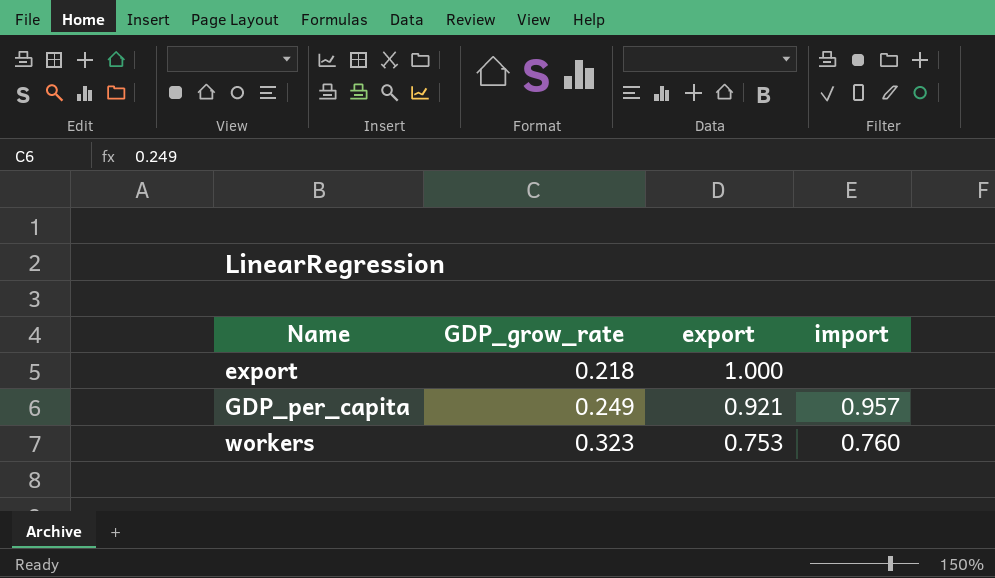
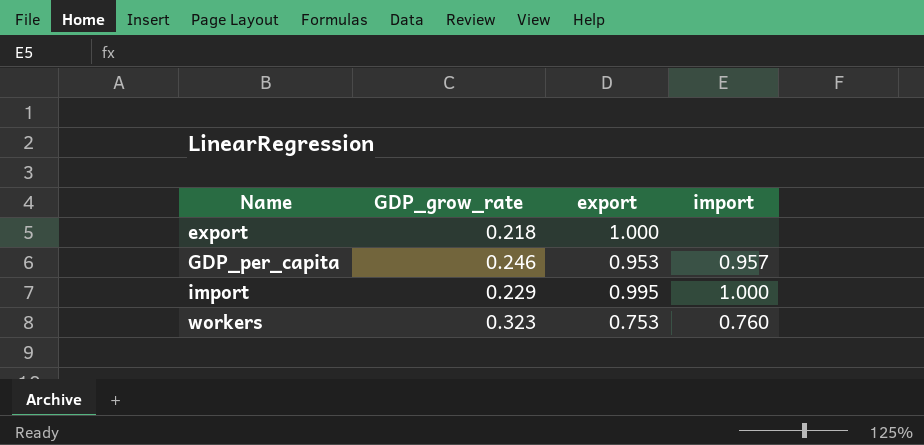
GDP_per_capita | GDP_grow_rate: 0.249 -> 0.246
GDP_per_capita | export: 0.921 -> 0.953
row import: none -> 0.229 | 0.995 | 1.000

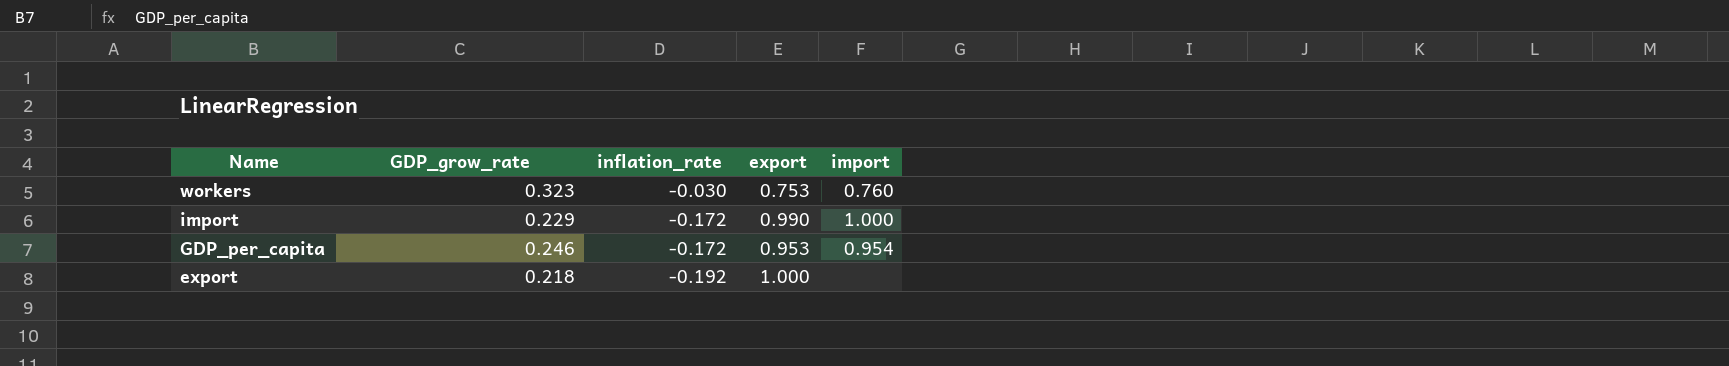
row order: Name ascending -> Name descending
column inflation_rate | position: none -> 3
import | export: 0.995 -> 0.990
GDP_per_capita | import: 0.957 -> 0.954

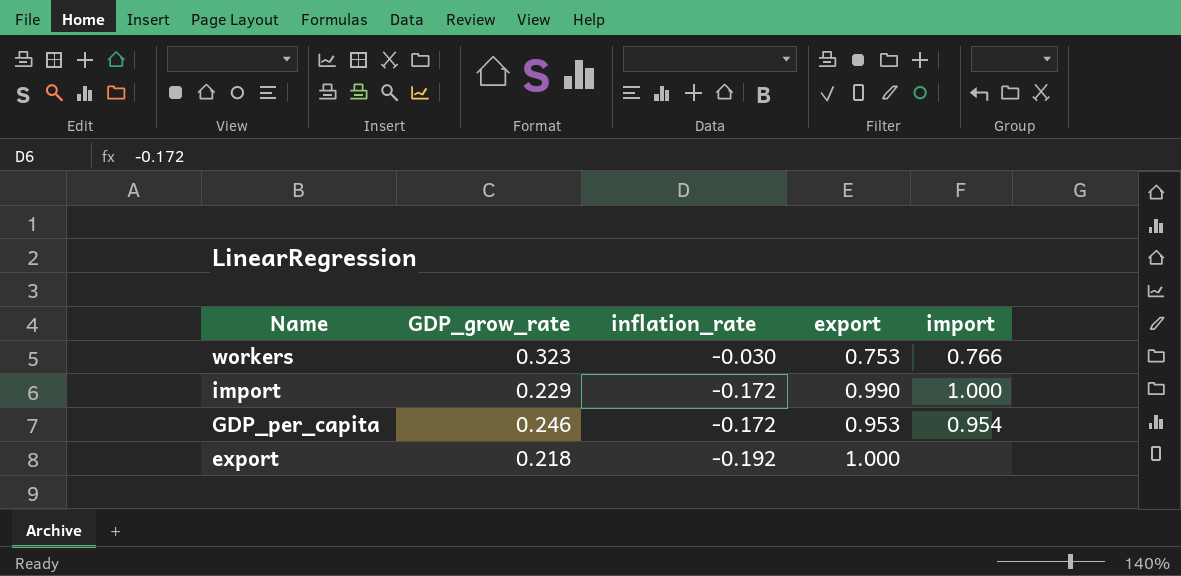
workers | import: 0.760 -> 0.766

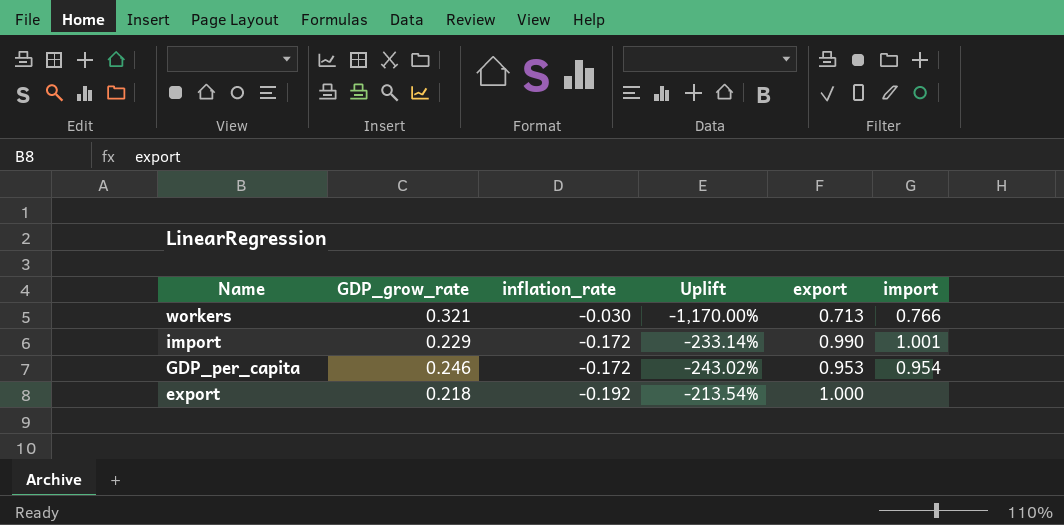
column Uplift | formula: none -> ([GDP_grow_rate] - [inflation_rate]) / [inflation_rate]
workers | GDP_grow_rate: 0.323 -> 0.321
workers | export: 0.753 -> 0.713
import | import: 1.000 -> 1.001

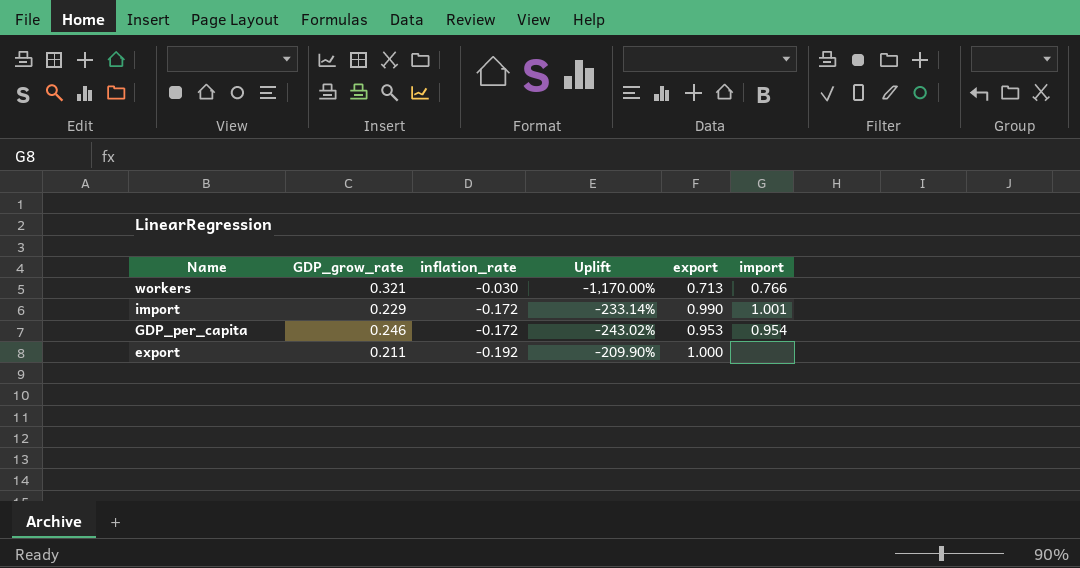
export | GDP_grow_rate: 0.218 -> 0.211
export | Uplift: -213.54% -> -209.90%

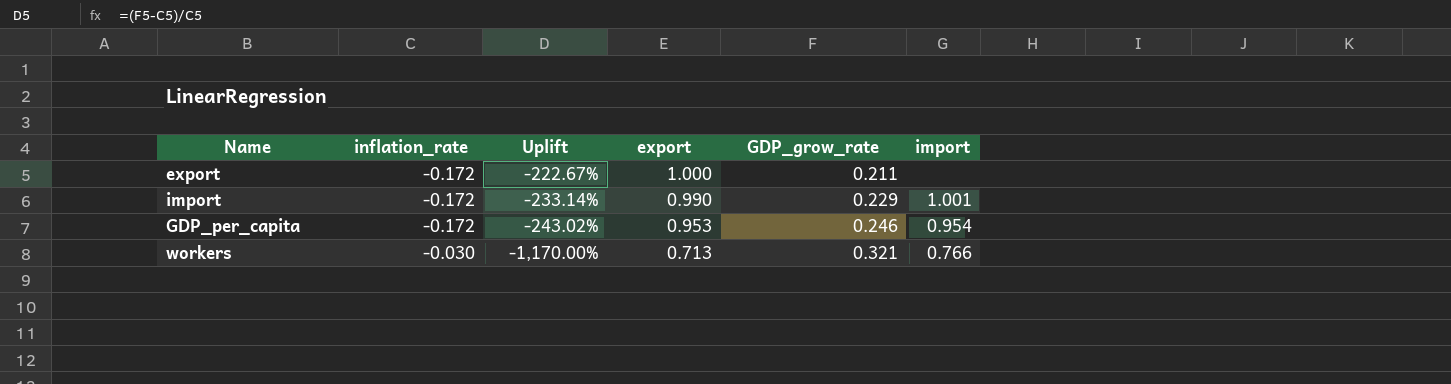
row order: Name descending -> inflation_rate ascending
column GDP_grow_rate | position: 2 -> 5
export | inflation_rate: -0.192 -> -0.172
export | Uplift: -209.90% -> -222.67%

